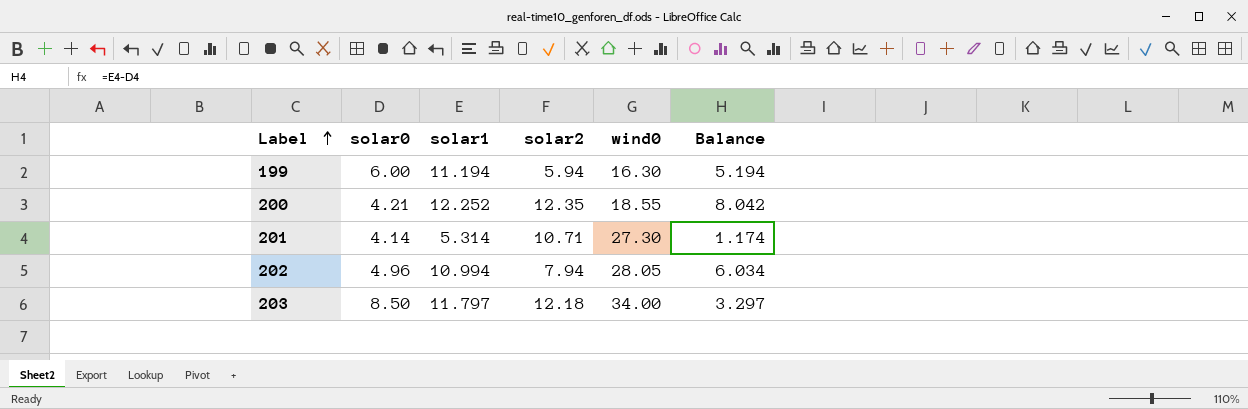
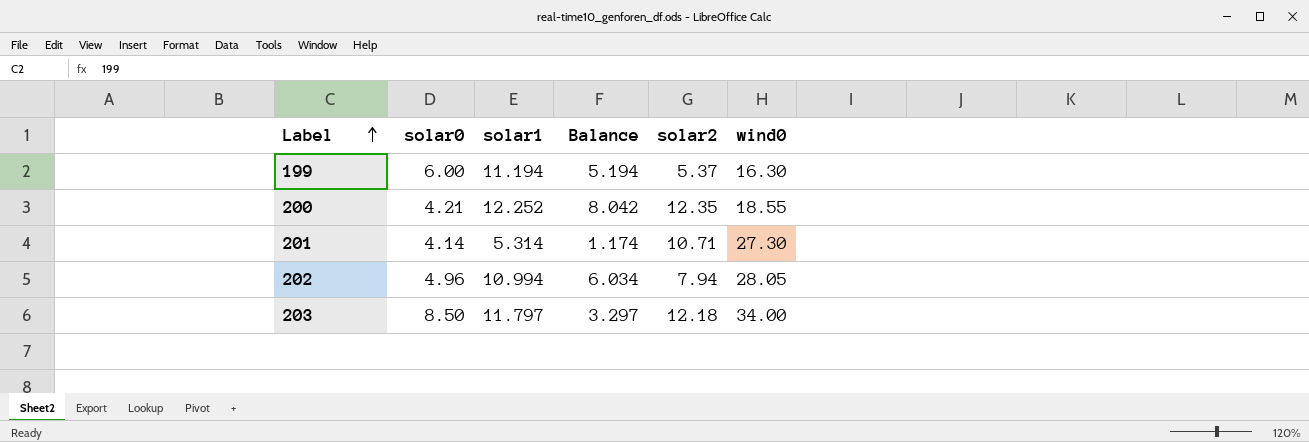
column Balance | position: 6 -> 4
199 | solar2: 5.94 -> 5.37

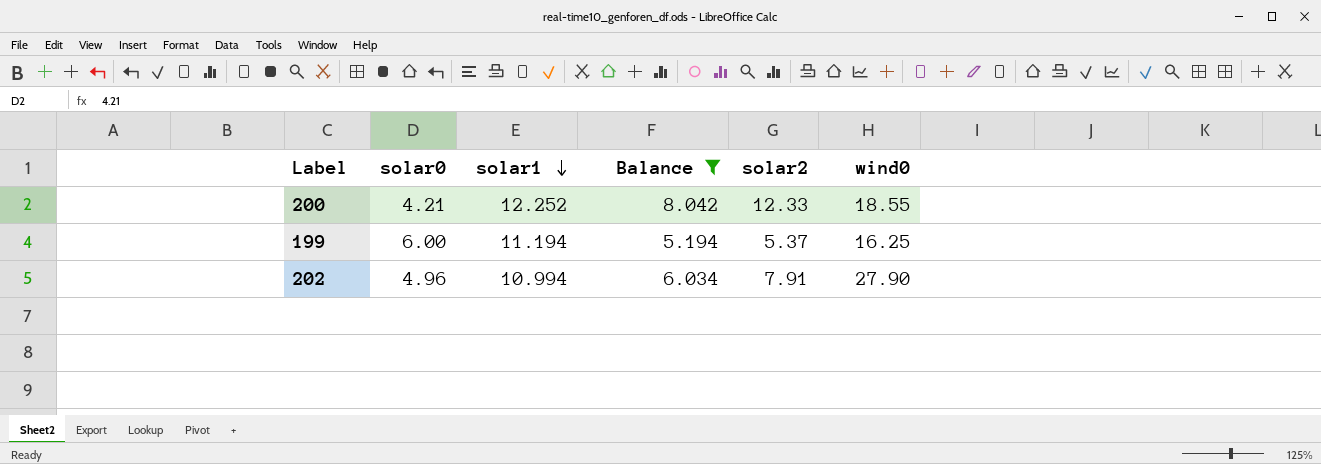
filter: none -> Balance >= 5.194
row order: Label ascending -> solar1 descending
200 | solar2: 12.35 -> 12.33
199 | wind0: 16.30 -> 16.25
202 | solar2: 7.94 -> 7.91
202 | wind0: 28.05 -> 27.90

